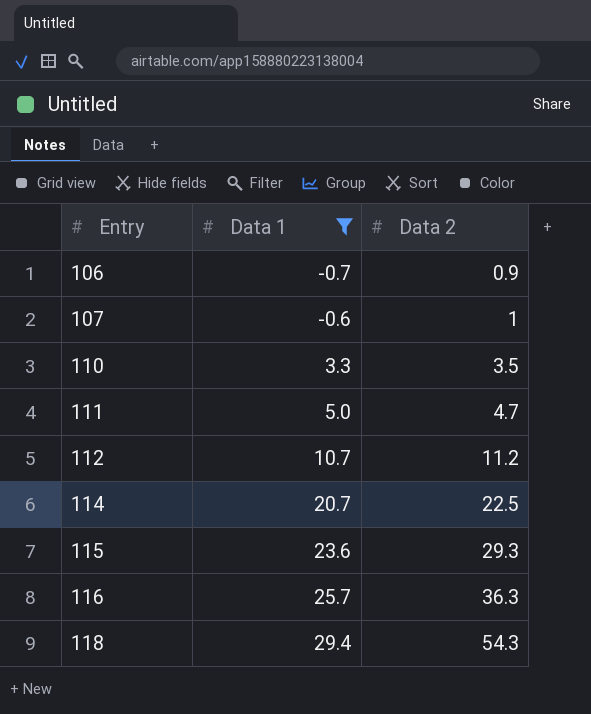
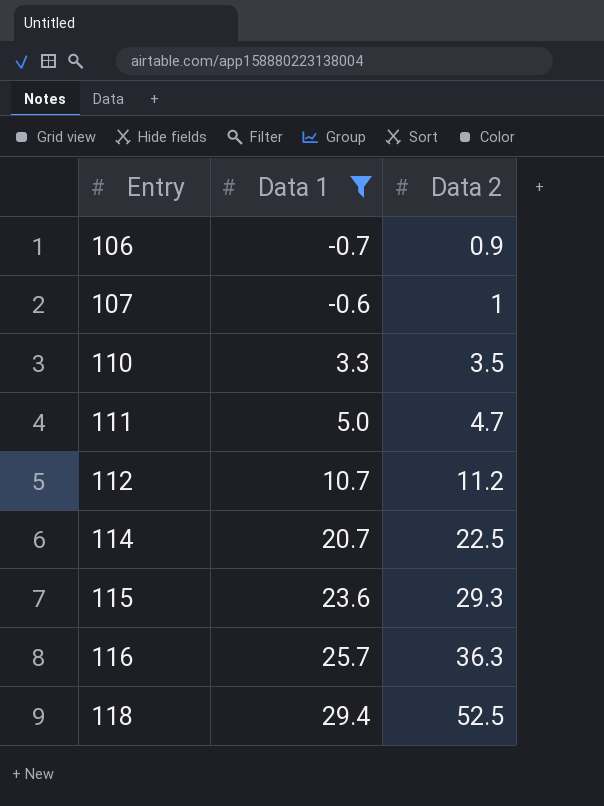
118 | Data 2: 54.3 -> 52.5

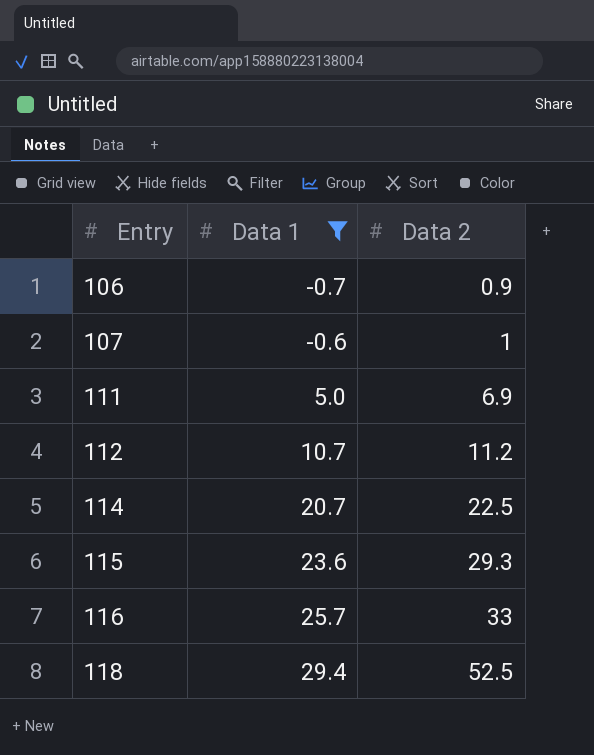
row 110: 3.3 | 3.5 -> none
111 | Data 2: 4.7 -> 6.9
116 | Data 2: 36.3 -> 33

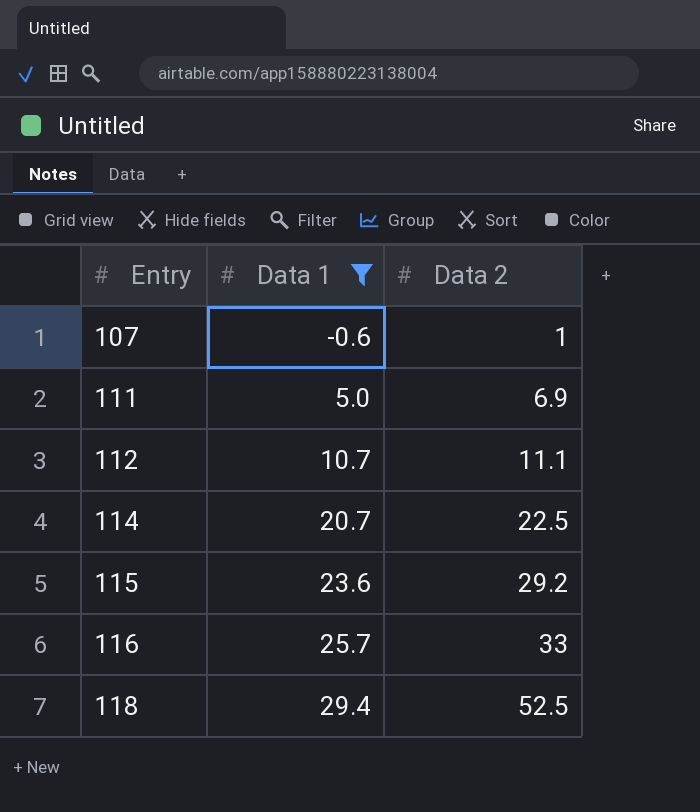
row 106: -0.7 | 0.9 -> none
112 | Data 2: 11.2 -> 11.1
115 | Data 2: 29.3 -> 29.2

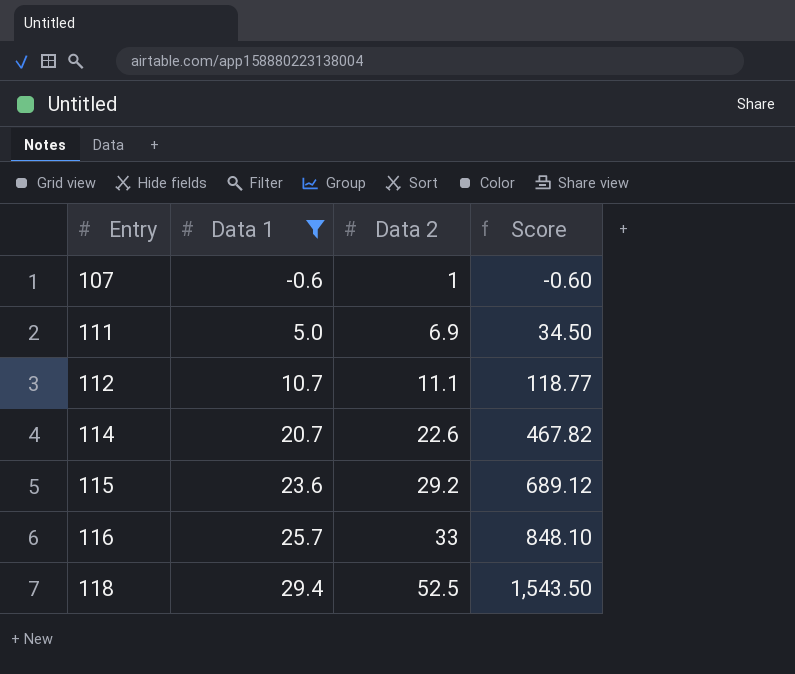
column Score | formula: none -> [Data 1] * [Data 2]
114 | Data 2: 22.5 -> 22.6

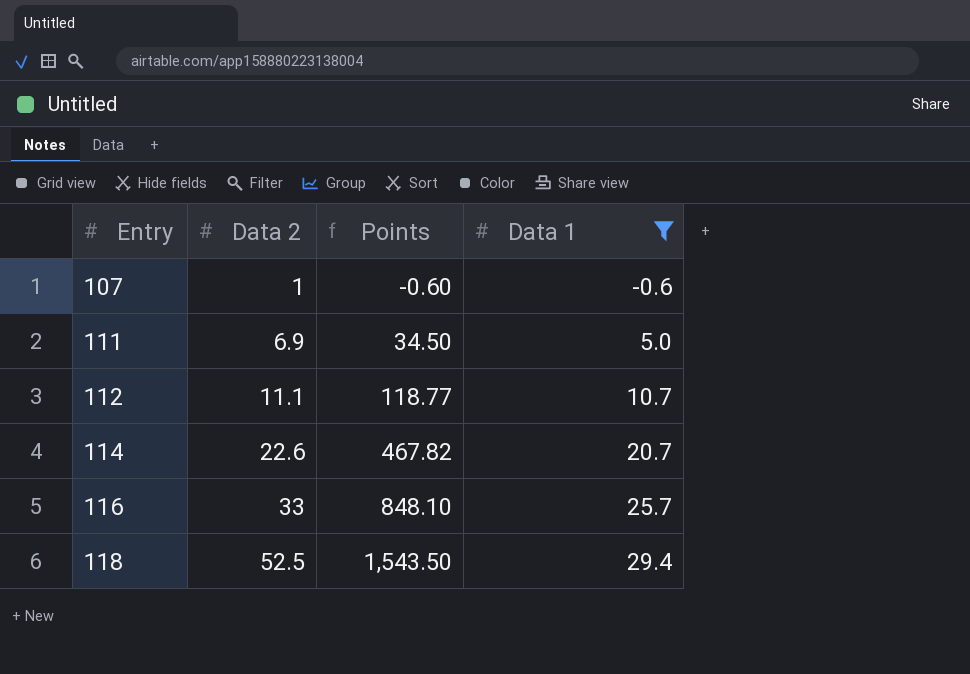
column name: Score -> Points
column Data 1 | position: 2 -> 4
row 115: 23.6 | 29.2 | 689.12 -> none

